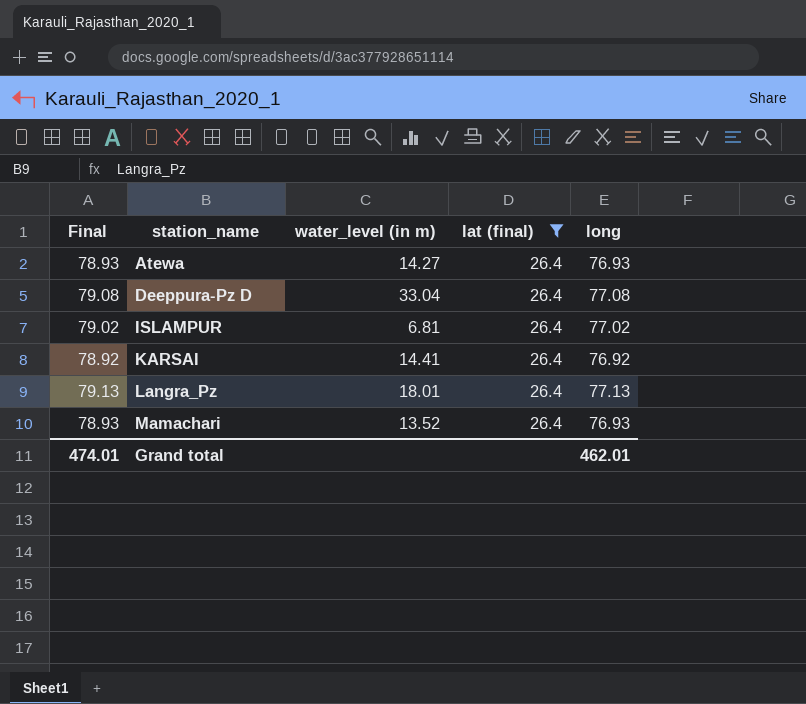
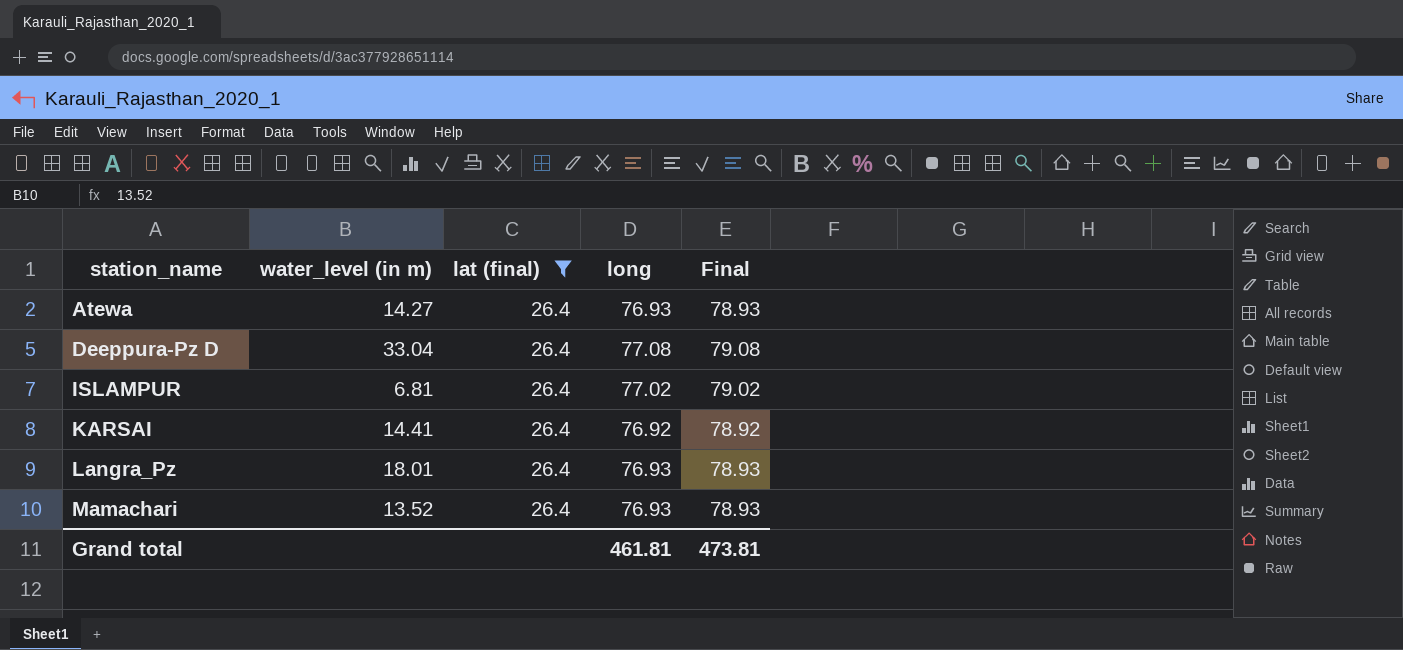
column Final | position: 1 -> 5
Langra_Pz | long: 77.13 -> 76.93
Langra_Pz | Final: 79.13 -> 78.93
Grand total | long: 462.01 -> 461.81
Grand total | Final: 474.01 -> 473.81

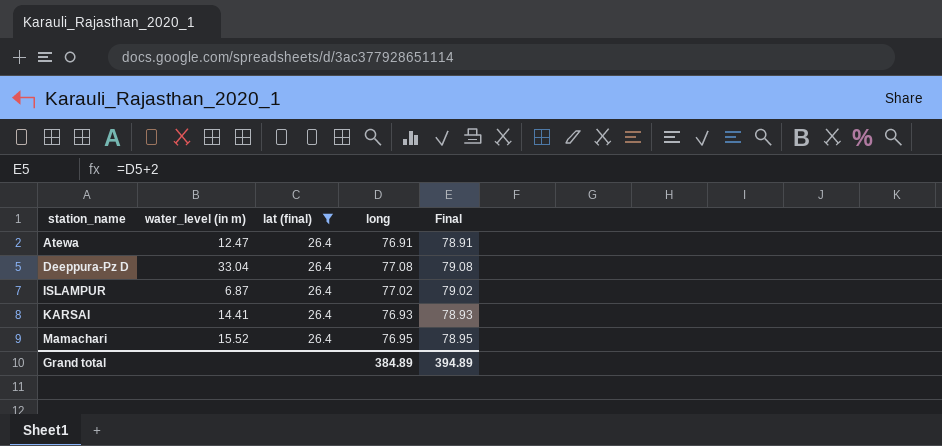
row Langra_Pz: 18.01 | 26.4 | 76.93 | 78.93 -> none
Atewa | water_level (in m): 14.27 -> 12.47
Atewa | long: 76.93 -> 76.91
Atewa | Final: 78.93 -> 78.91
ISLAMPUR | water_level (in m): 6.81 -> 6.87
KARSAI | long: 76.92 -> 76.93
KARSAI | Final: 78.92 -> 78.93
Mamachari | water_level (in m): 13.52 -> 15.52
Mamachari | long: 76.93 -> 76.95
Mamachari | Final: 78.93 -> 78.95
Grand total | long: 461.81 -> 384.89
Grand total | Final: 473.81 -> 394.89

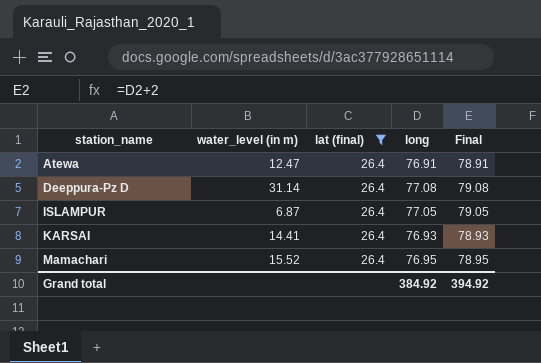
Deeppura-Pz D | water_level (in m): 33.04 -> 31.14
ISLAMPUR | long: 77.02 -> 77.05
ISLAMPUR | Final: 79.02 -> 79.05
Grand total | long: 384.89 -> 384.92
Grand total | Final: 394.89 -> 394.92

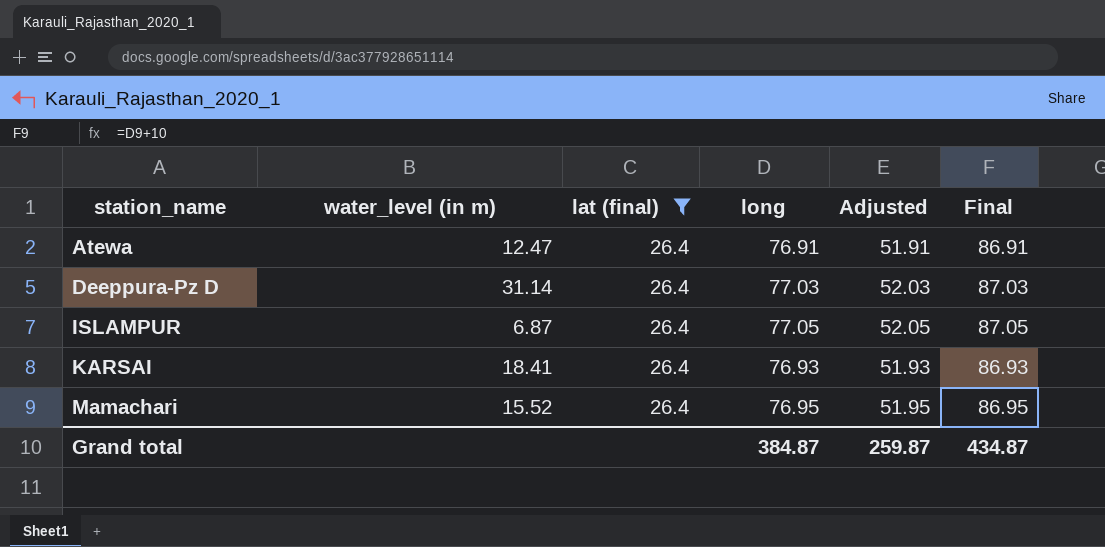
column Adjusted | formula: none -> [long] - 25
column Final | formula: [long] + 2 -> [long] + 10
Deeppura-Pz D | long: 77.08 -> 77.03
KARSAI | water_level (in m): 14.41 -> 18.41
Grand total | long: 384.92 -> 384.87
Grand total | Final: 394.92 -> 434.87

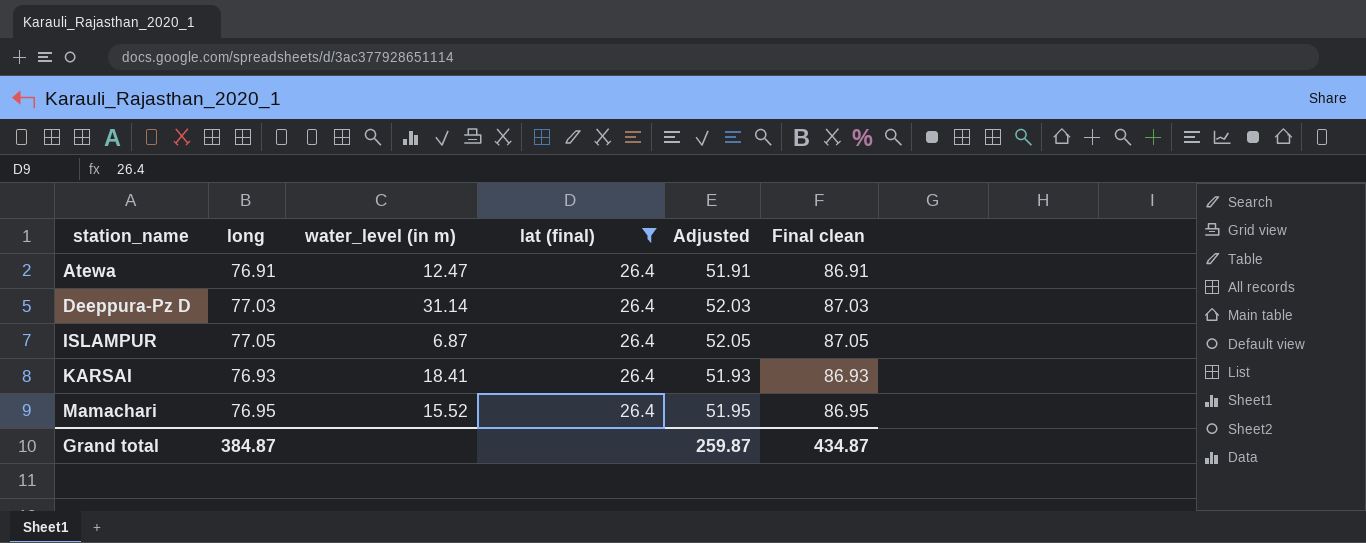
column long | position: 4 -> 2
column name: Final -> Final clean

